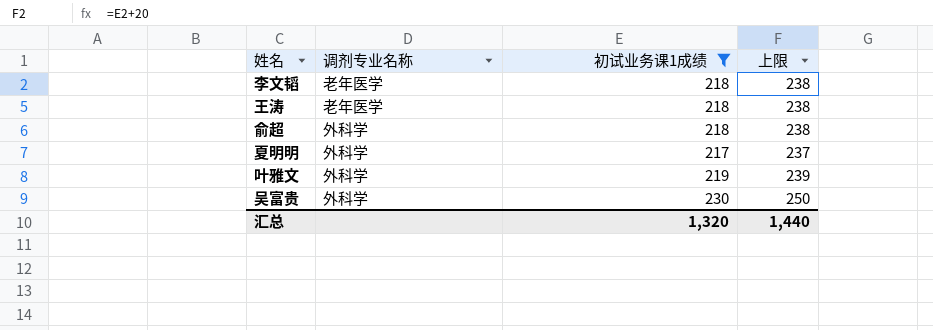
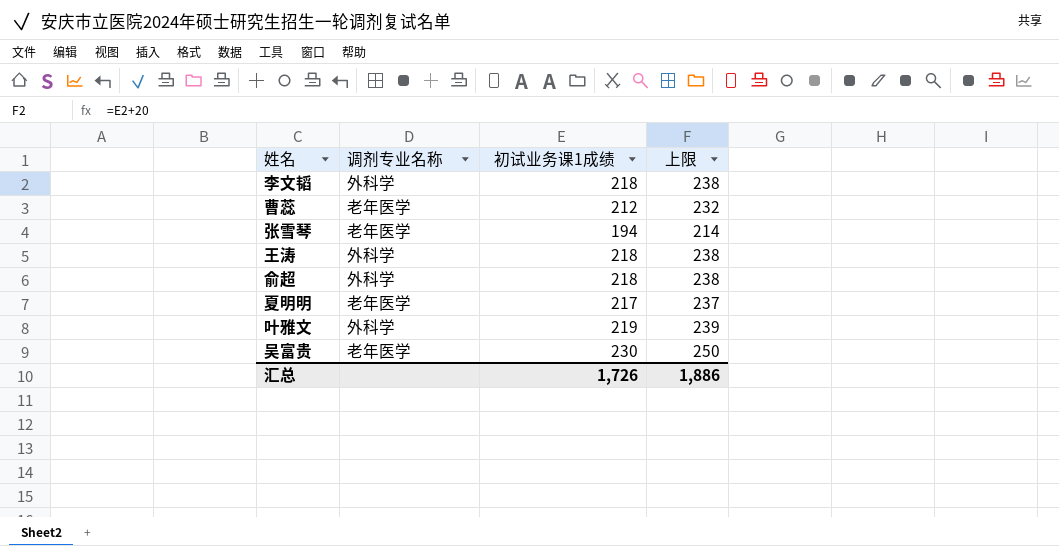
filter: 初试业务课1成绩 >= 217 -> none
李文韬 | 调剂专业名称: 老年医学 -> 外科学
王涛 | 调剂专业名称: 老年医学 -> 外科学
夏明明 | 调剂专业名称: 外科学 -> 老年医学
吴富贵 | 调剂专业名称: 外科学 -> 老年医学
汇总 | 初试业务课1成绩: 1,320 -> 1,726
汇总 | 上限: 1,440 -> 1,886

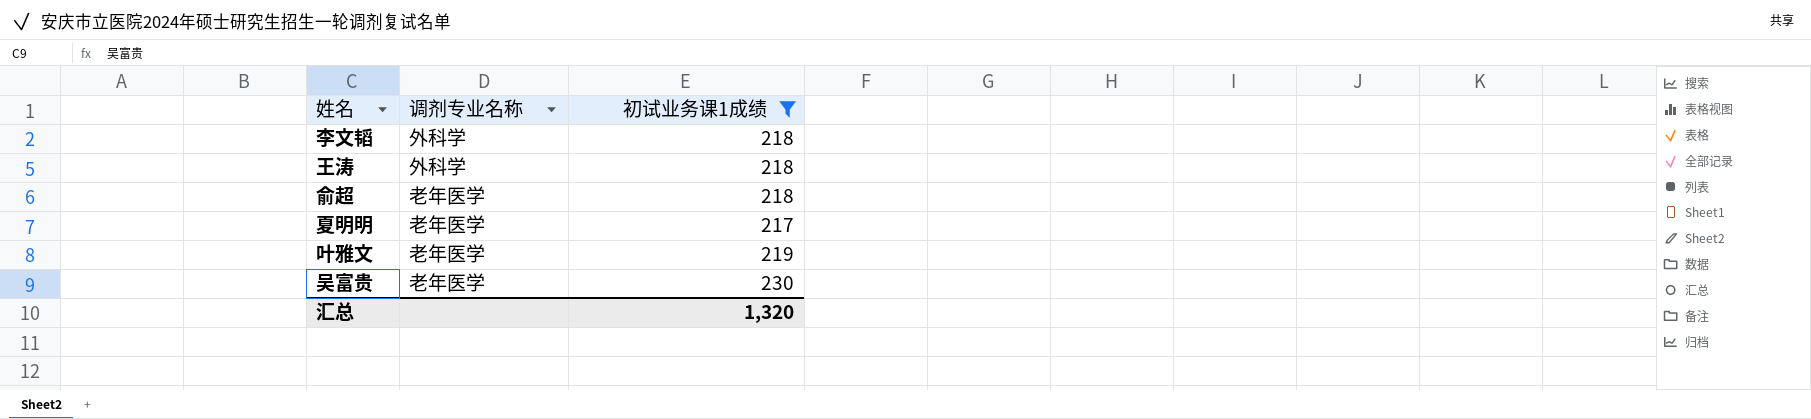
filter: none -> 初试业务课1成绩 >= 217
column 上限 | formula: [初试业务课1成绩] + 20 -> none
俞超 | 调剂专业名称: 外科学 -> 老年医学
叶雅文 | 调剂专业名称: 外科学 -> 老年医学
汇总 | 初试业务课1成绩: 1,726 -> 1,320

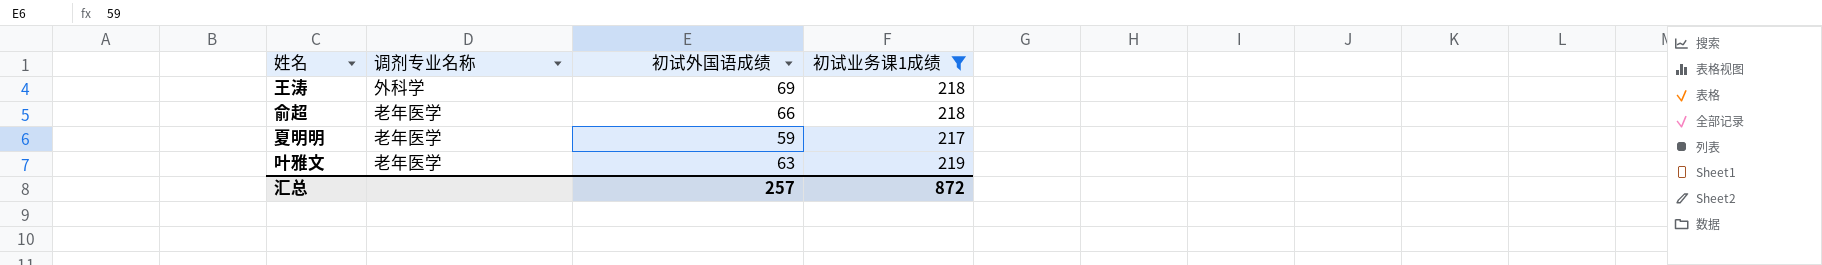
column 初试外国语成绩 | position: none -> 3
row 李文韬: 外科学 | 218 -> none
row 吴富贵: 老年医学 | 230 -> none
汇总 | 初试业务课1成绩: 1,320 -> 872

